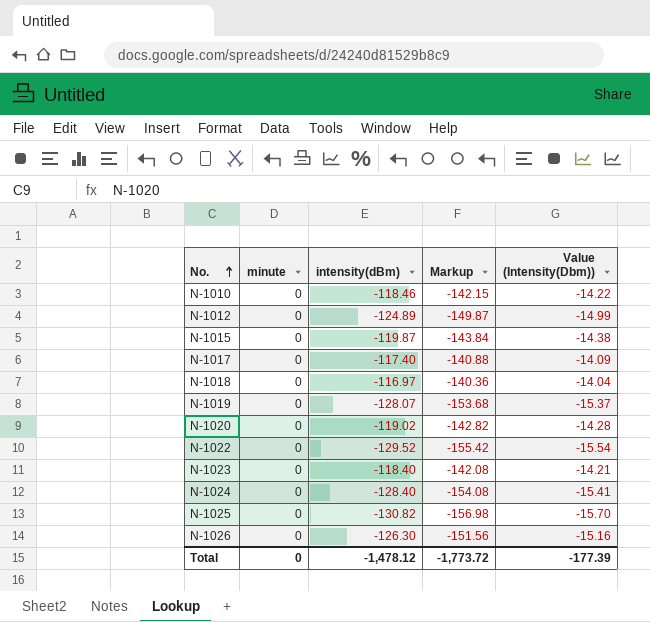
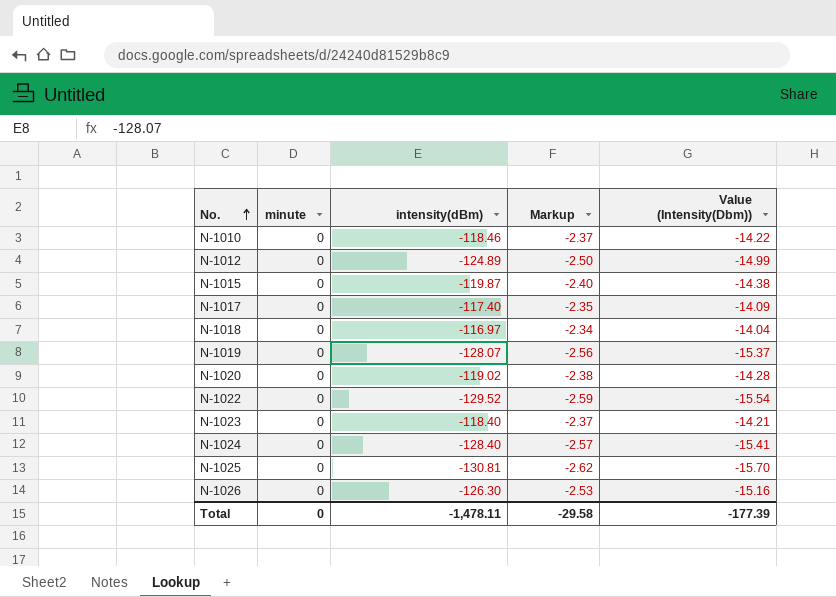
column Markup | formula: [intensity(dBm)] * 1.2 -> [intensity(dBm)] * 0.02
N-1025 | intensity(dBm): -130.82 -> -130.81
Total | intensity(dBm): -1,478.12 -> -1,478.11
Total | Markup: -1,773.72 -> -29.58

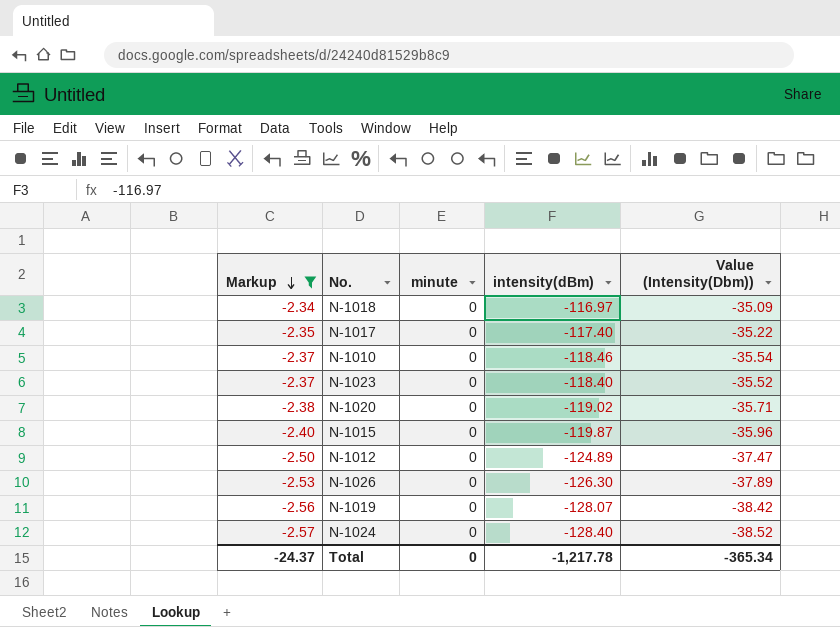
filter: none -> Markup >= -2.57
row order: No. ascending -> Markup descending
column Markup | position: 4 -> 1
column Value (Intensity(Dbm)) | formula: [intensity(dBm)] * 0.12 -> [intensity(dBm)] * 0.3
Total | Markup: -29.58 -> -24.37
Total | intensity(dBm): -1,478.11 -> -1,217.78
Total | Value (Intensity(Dbm)): -177.39 -> -365.34

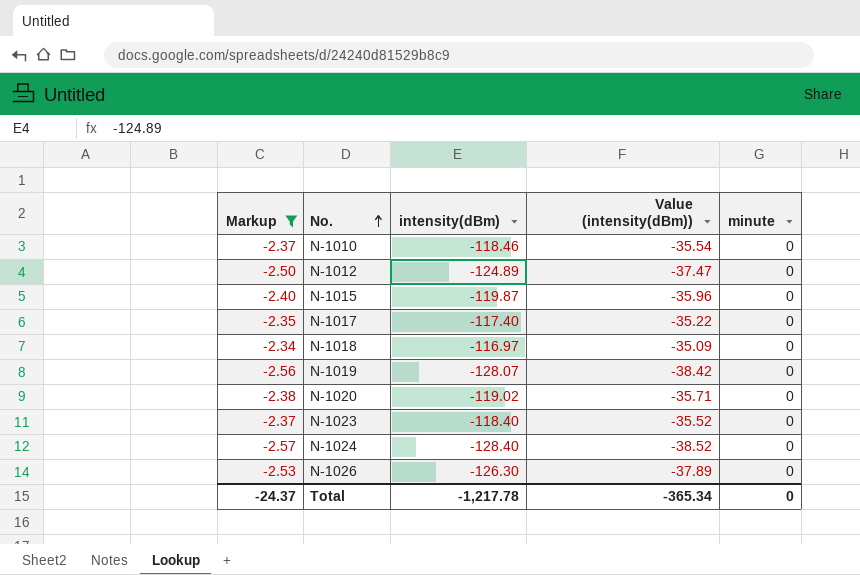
row order: Markup descending -> No. ascending
column name: Value (Intensity(Dbm)) -> Value (intensity(dBm))
column minute | position: 3 -> 5

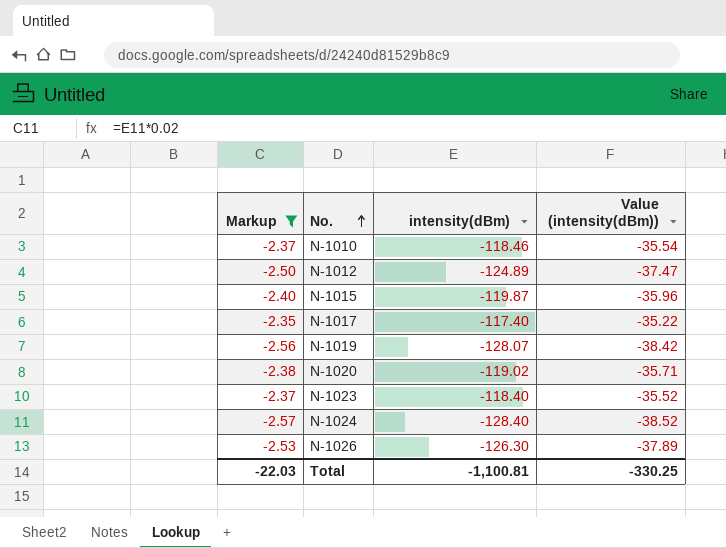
column minute | position: 5 -> none
row N-1018: -2.34 | -116.97 | -35.09 | 0 -> none
Total | Markup: -24.37 -> -22.03
Total | intensity(dBm): -1,217.78 -> -1,100.81
Total | Value (intensity(dBm)): -365.34 -> -330.25

